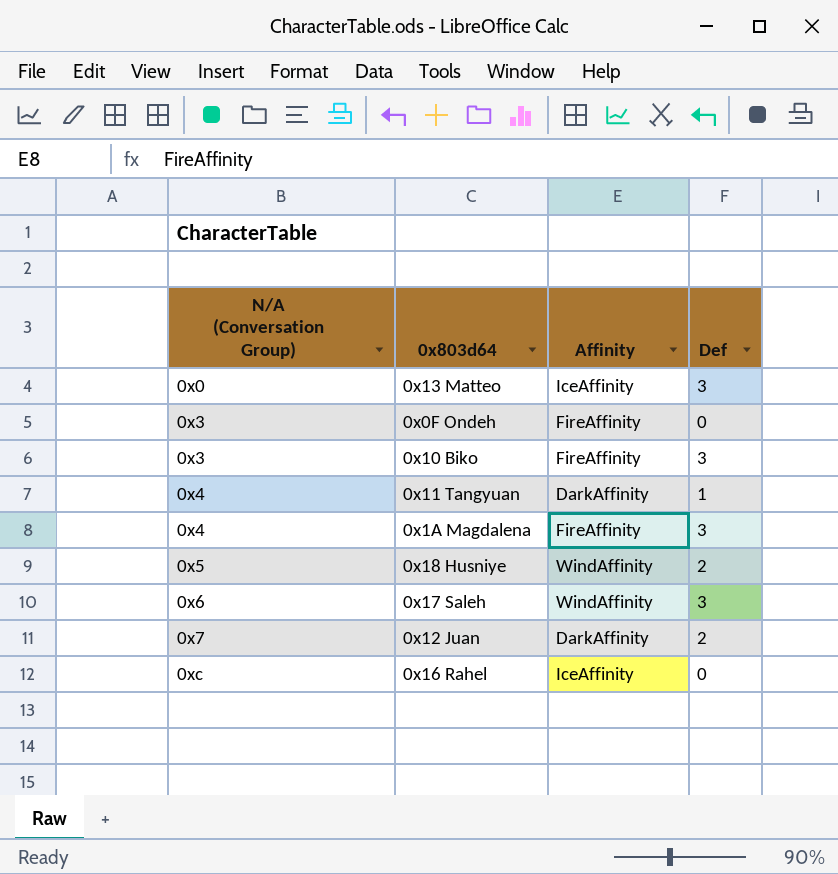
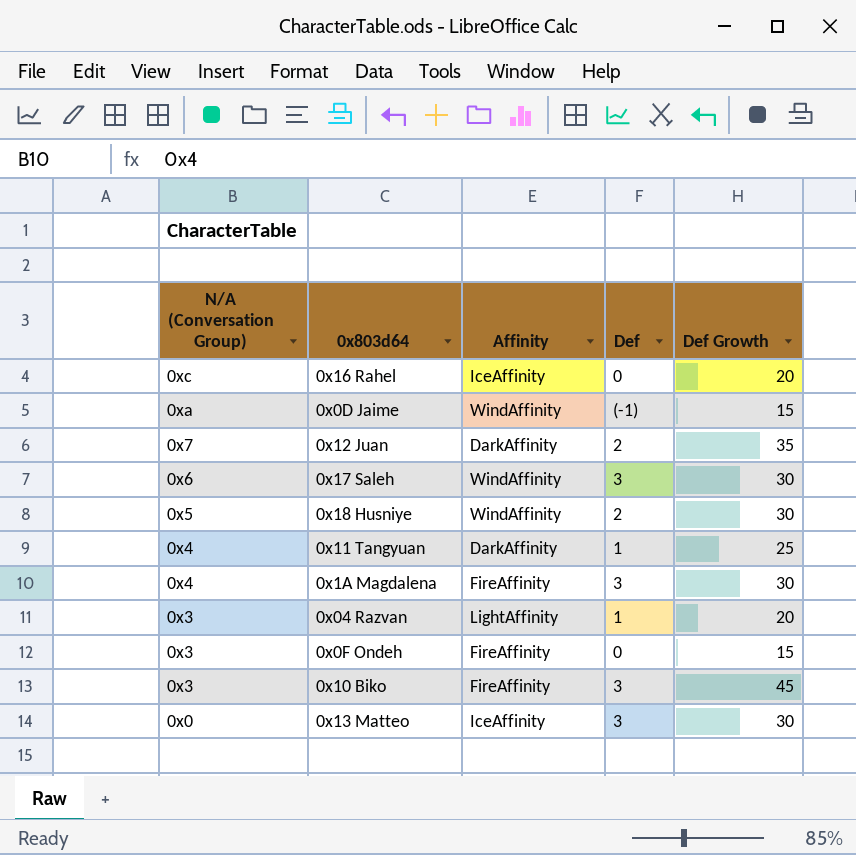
row order: N/A (Conversation Group) ascending -> N/A (Conversation Group) descending
column Def Growth | position: none -> 5
row 0x0D Jaime: none -> 0xa | WindAffinity | (-1) | 15
row 0x04 Razvan: none -> 0x3 | LightAffinity | 1 | 20

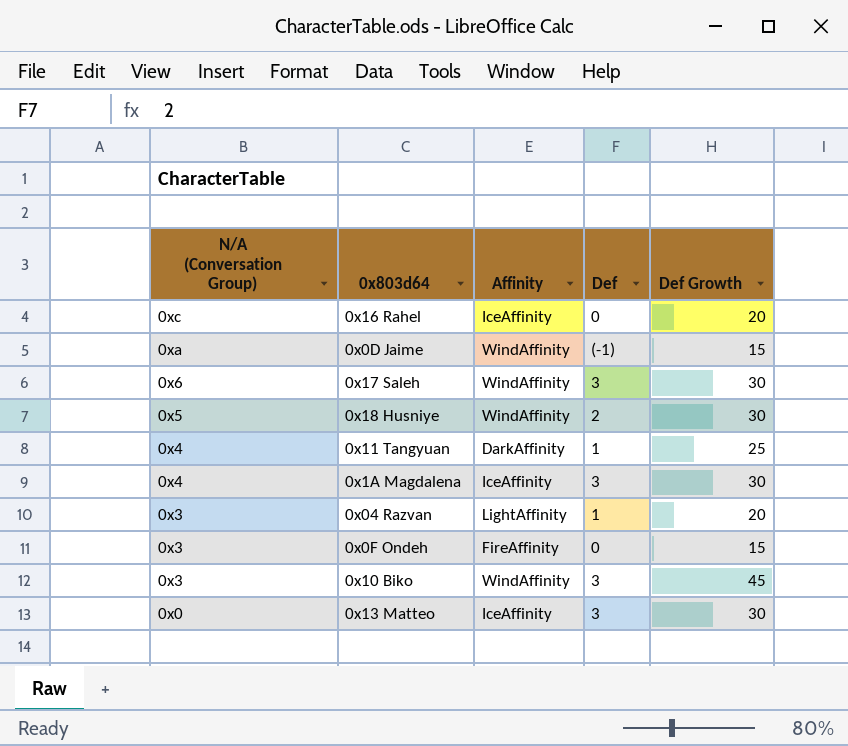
row 0x12 Juan: 0x7 | DarkAffinity | 2 | 35 -> none
0x1A Magdalena | Affinity: FireAffinity -> IceAffinity
0x10 Biko | Affinity: FireAffinity -> WindAffinity

